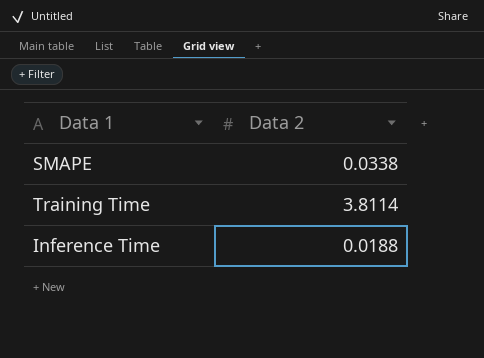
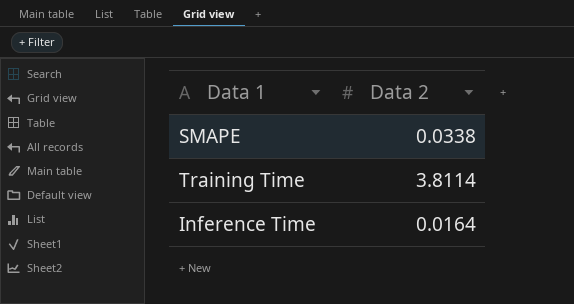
Inference Time | Data 2: 0.0188 -> 0.0164

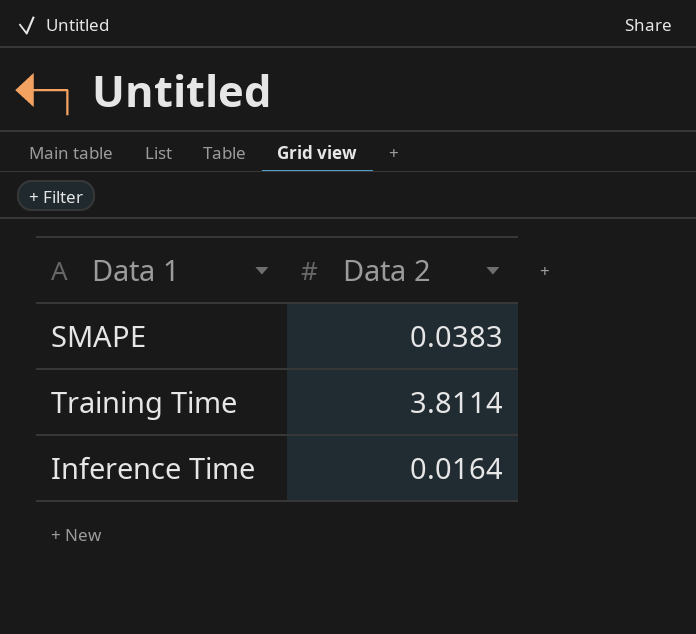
SMAPE | Data 2: 0.0338 -> 0.0383

